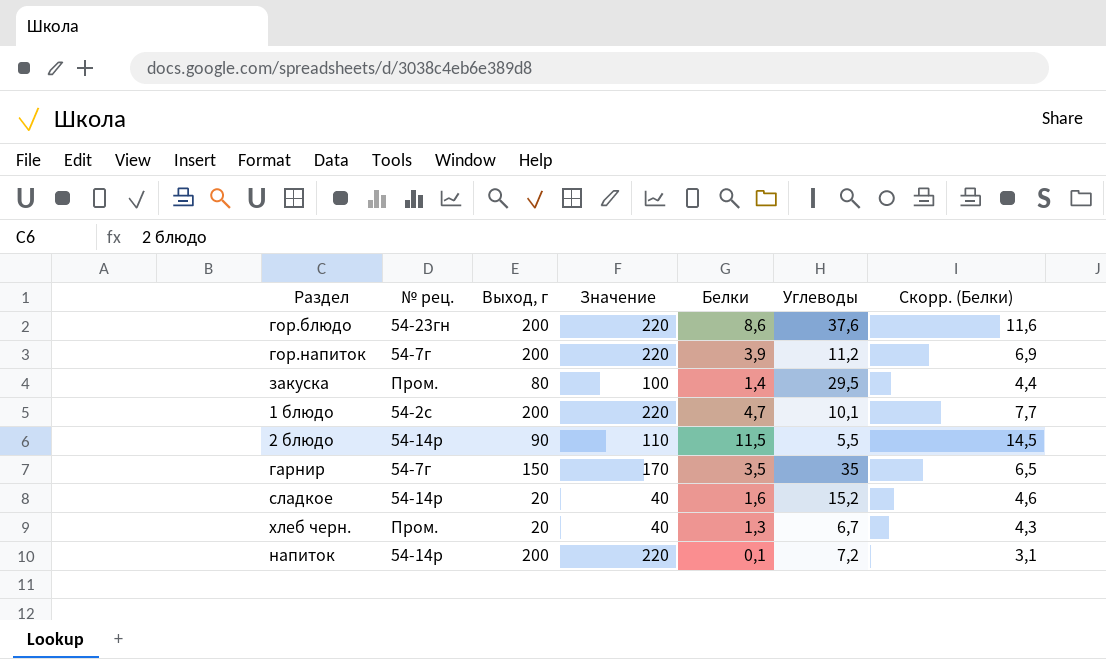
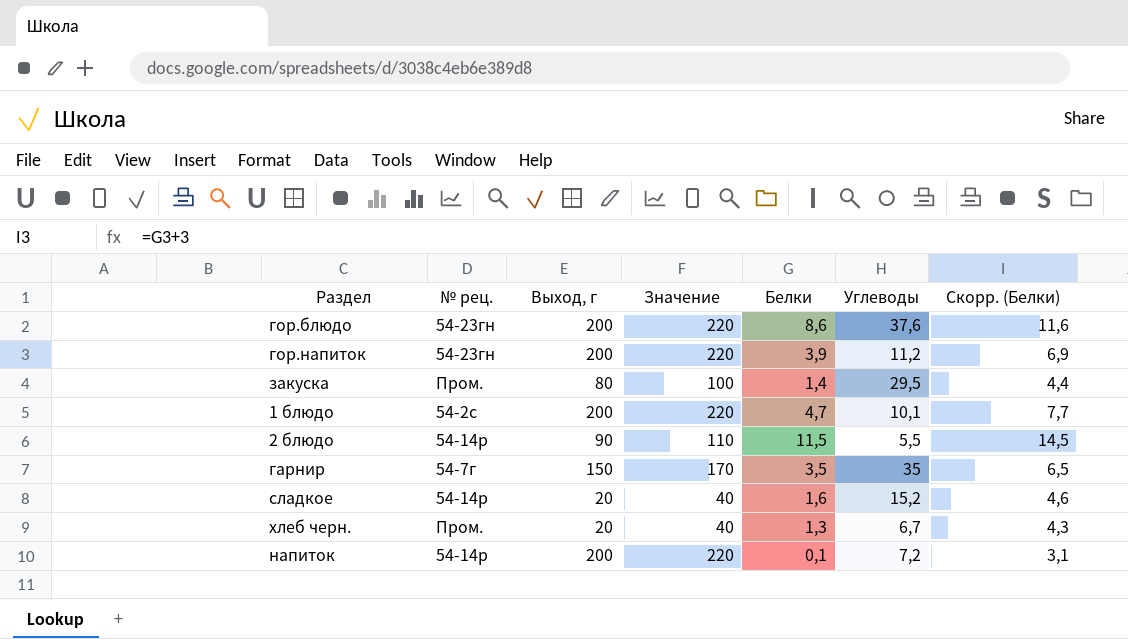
гор.напиток | № рец.: 54-7г -> 54-23гн

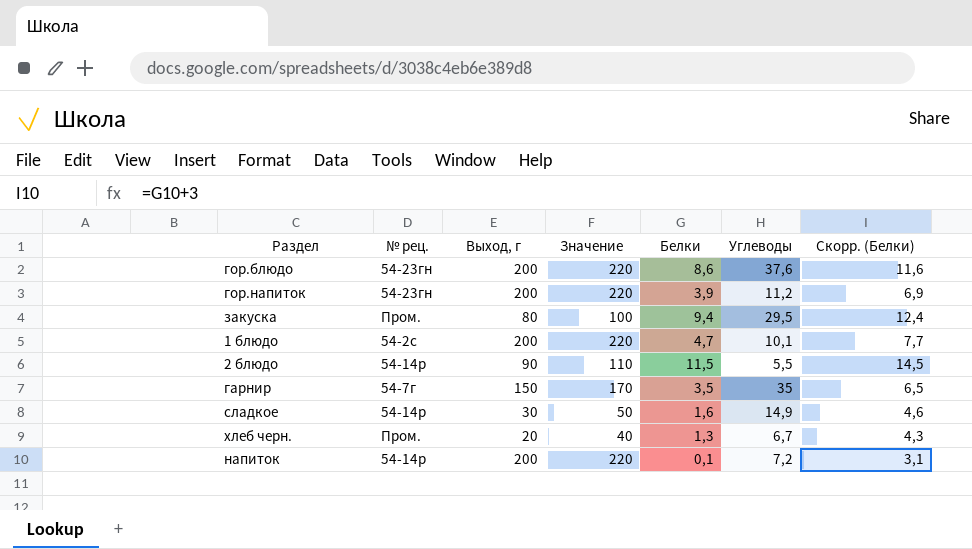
закуска | Белки: 1,4 -> 9,4
закуска | Скорр. (Белки): 4,4 -> 12,4
сладкое | Выход, г: 20 -> 30
сладкое | Значение: 40 -> 50
сладкое | Углеводы: 15,2 -> 14,9

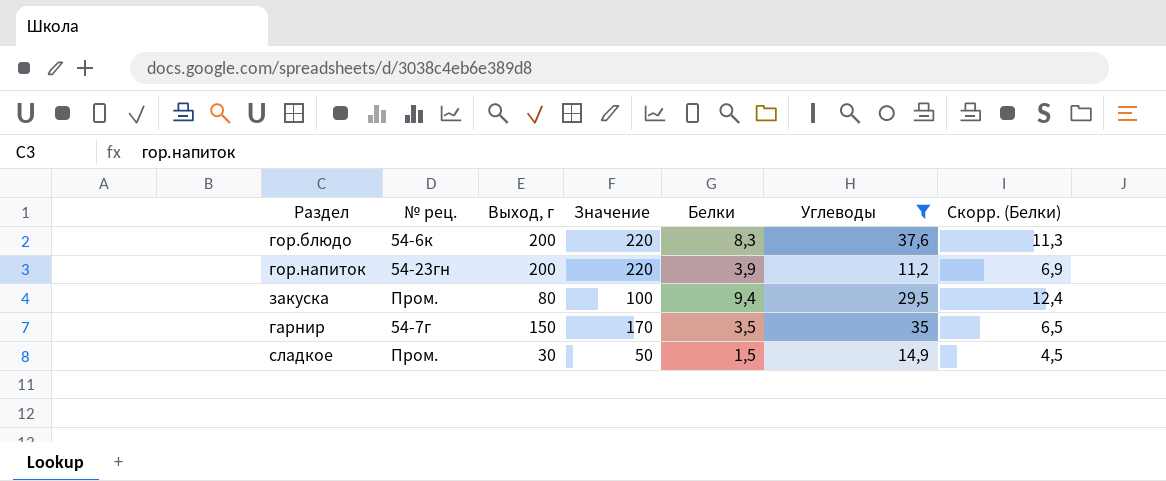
filter: none -> Углеводы >= 11,2
гор.блюдо | № рец.: 54-23гн -> 54-6к
гор.блюдо | Белки: 8,6 -> 8,3
гор.блюдо | Скорр. (Белки): 11,6 -> 11,3
сладкое | № рец.: 54-14р -> Пром.
сладкое | Белки: 1,6 -> 1,5
сладкое | Скорр. (Белки): 4,6 -> 4,5

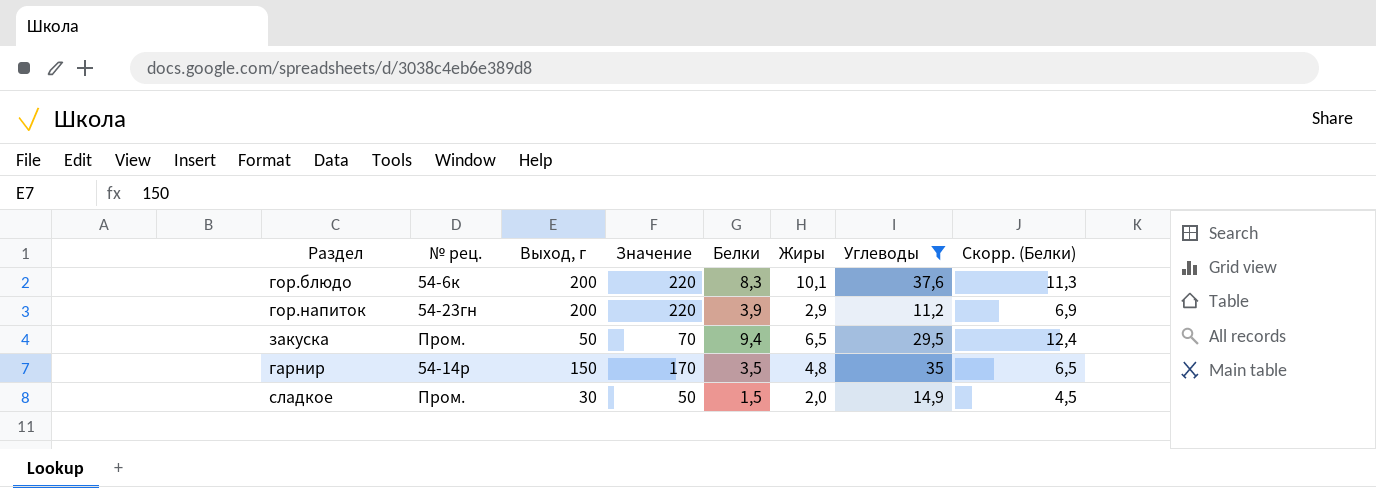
column Жиры | position: none -> 6
закуска | Выход, г: 80 -> 50
закуска | Значение: 100 -> 70
гарнир | № рец.: 54-7г -> 54-14р

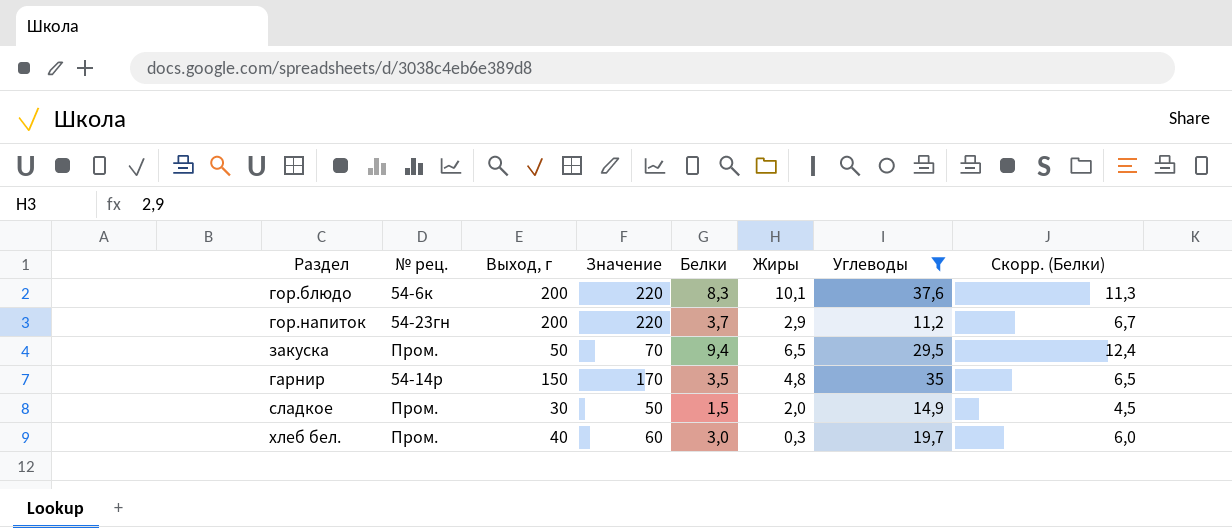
гор.напиток | Белки: 3,9 -> 3,7
гор.напиток | Скорр. (Белки): 6,9 -> 6,7
row хлеб бел.: none -> Пром. | 40 | 60 | 3,0 | 0,3 | 19,7 | 6,0

